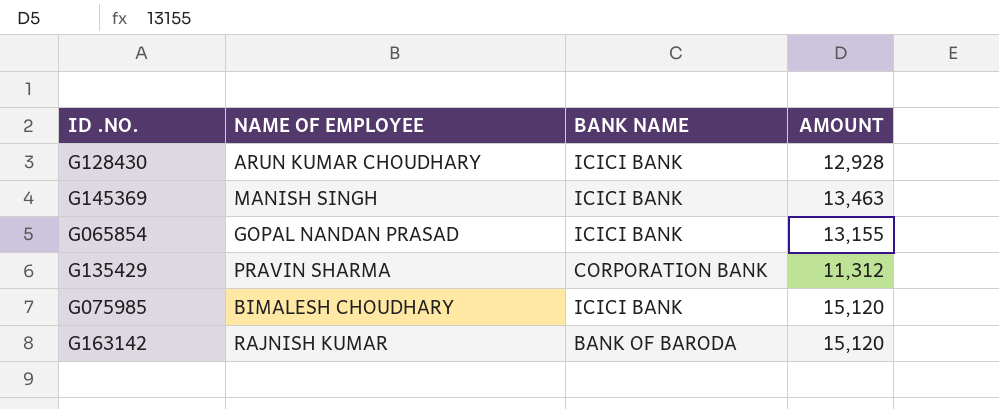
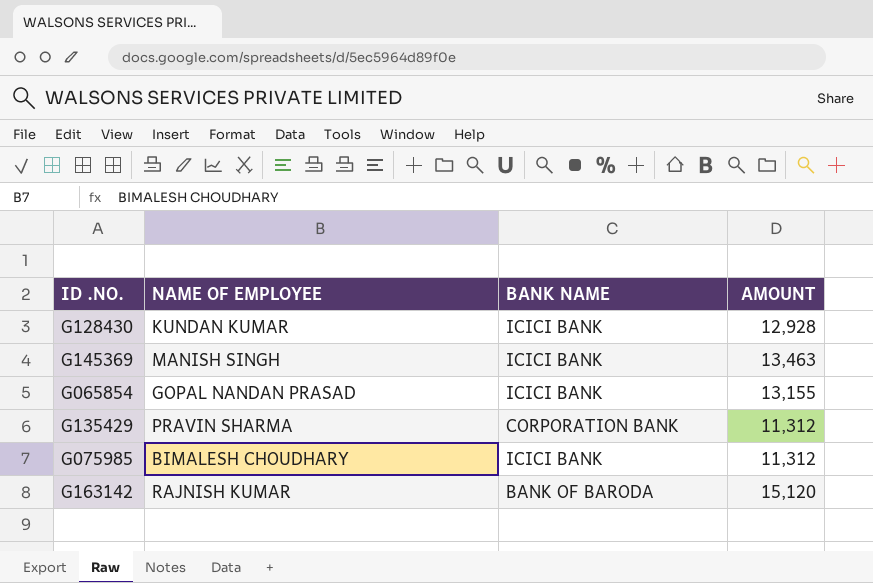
G128430 | NAME OF EMPLOYEE: ARUN KUMAR CHOUDHARY -> KUNDAN KUMAR
G075985 | AMOUNT: 15,120 -> 11,312

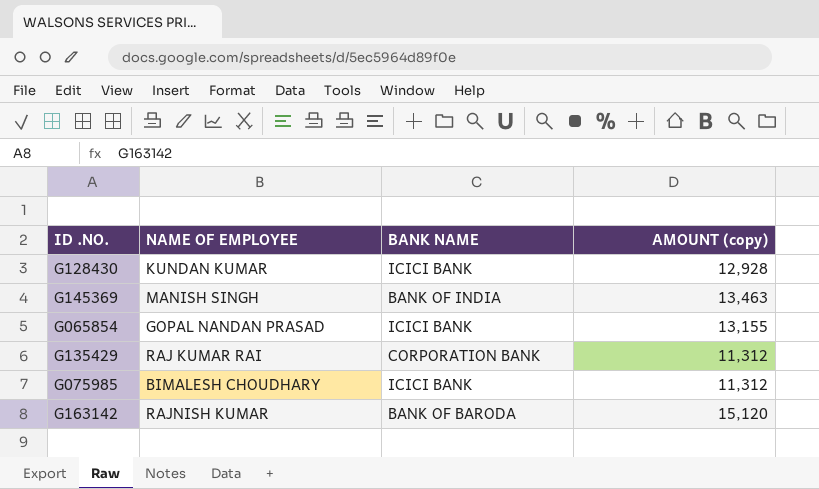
column name: AMOUNT -> AMOUNT (copy)
G145369 | BANK NAME: ICICI BANK -> BANK OF INDIA
G135429 | NAME OF EMPLOYEE: PRAVIN SHARMA -> RAJ KUMAR RAI

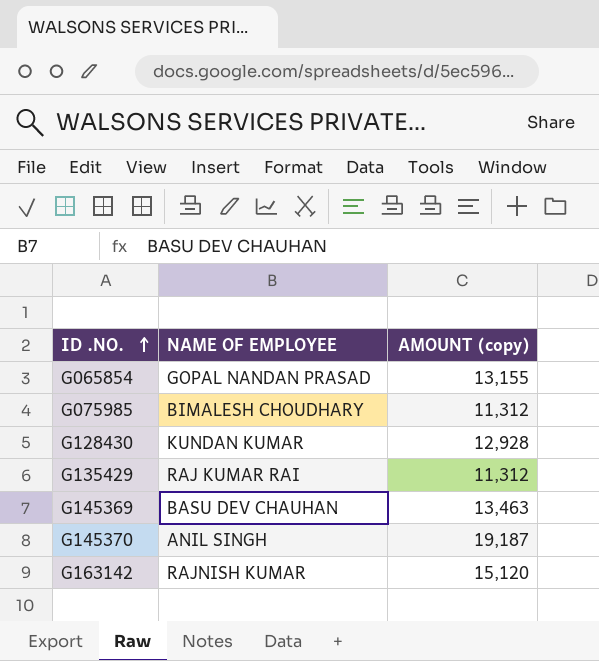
row order: none -> ID .NO. ascending
column BANK NAME | position: 3 -> none
G145369 | NAME OF EMPLOYEE: MANISH SINGH -> BASU DEV CHAUHAN
row G145370: none -> ANIL SINGH | 19,187

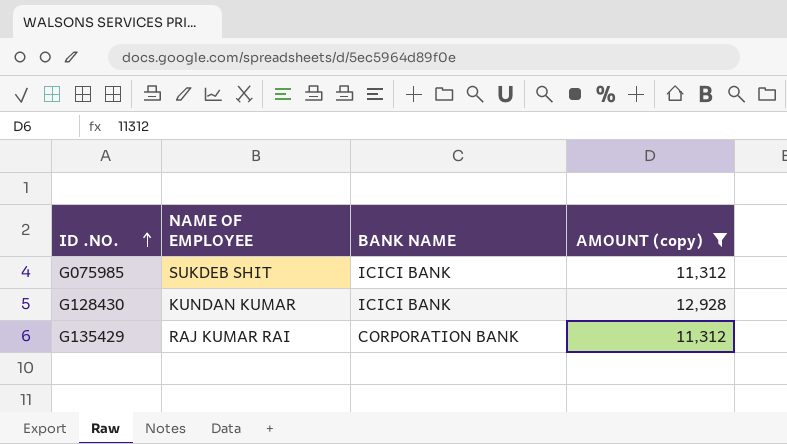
filter: none -> AMOUNT (copy) <= 12,928
column BANK NAME | position: none -> 3
G075985 | NAME OF EMPLOYEE: BIMALESH CHOUDHARY -> SUKDEB SHIT

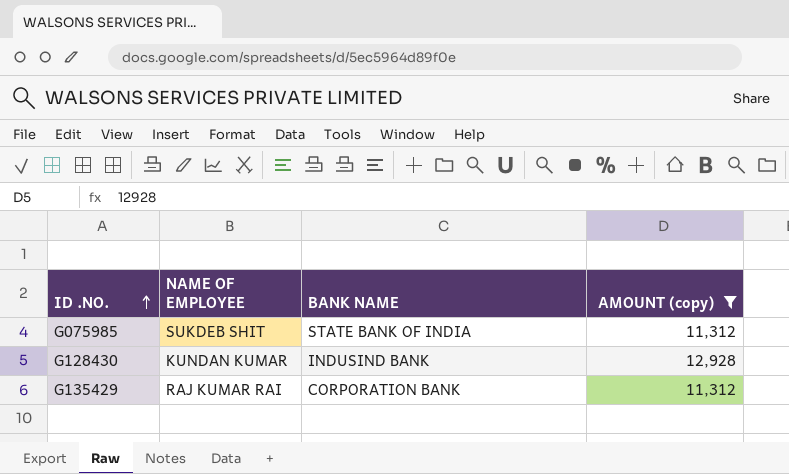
G075985 | BANK NAME: ICICI BANK -> STATE BANK OF INDIA
G128430 | BANK NAME: ICICI BANK -> INDUSIND BANK

